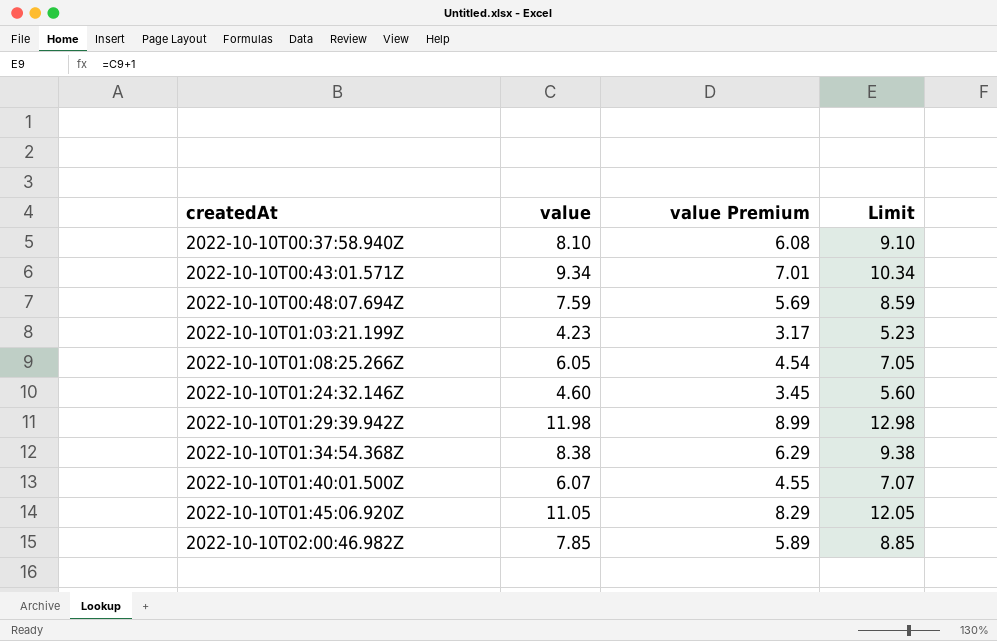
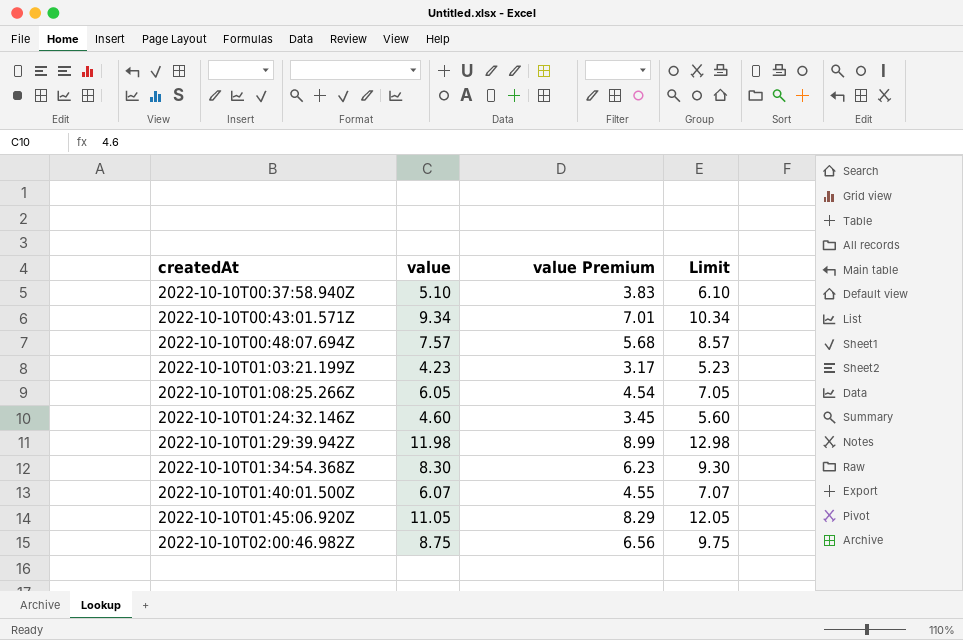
2022-10-10T00:37:58.940Z | value: 8.10 -> 5.10
2022-10-10T00:37:58.940Z | value Premium: 6.08 -> 3.83
2022-10-10T00:37:58.940Z | Limit: 9.10 -> 6.10
2022-10-10T00:48:07.694Z | value: 7.59 -> 7.57
2022-10-10T00:48:07.694Z | value Premium: 5.69 -> 5.68
2022-10-10T00:48:07.694Z | Limit: 8.59 -> 8.57
2022-10-10T01:34:54.368Z | value: 8.38 -> 8.30
2022-10-10T01:34:54.368Z | value Premium: 6.29 -> 6.23
2022-10-10T01:34:54.368Z | Limit: 9.38 -> 9.30
2022-10-10T02:00:46.982Z | value: 7.85 -> 8.75
2022-10-10T02:00:46.982Z | value Premium: 5.89 -> 6.56
2022-10-10T02:00:46.982Z | Limit: 8.85 -> 9.75

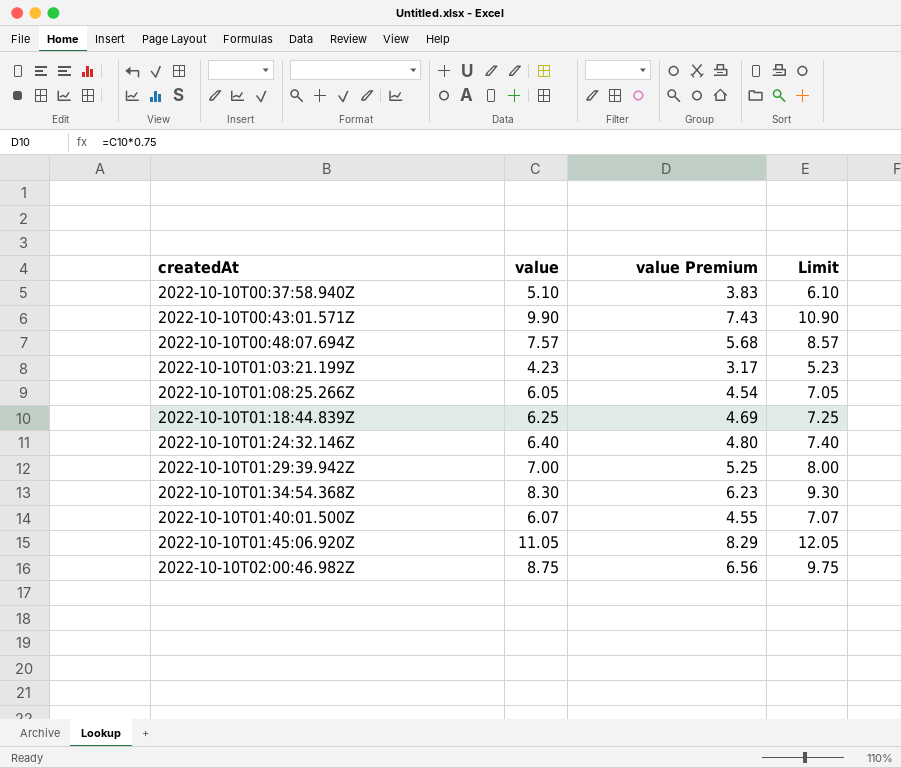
2022-10-10T00:43:01.571Z | value: 9.34 -> 9.90
2022-10-10T00:43:01.571Z | value Premium: 7.01 -> 7.43
2022-10-10T00:43:01.571Z | Limit: 10.34 -> 10.90
row 2022-10-10T01:18:44.839Z: none -> 6.25 | 4.69 | 7.25
2022-10-10T01:24:32.146Z | value: 4.60 -> 6.40
2022-10-10T01:24:32.146Z | value Premium: 3.45 -> 4.80
2022-10-10T01:24:32.146Z | Limit: 5.60 -> 7.40
2022-10-10T01:29:39.942Z | value: 11.98 -> 7.00
2022-10-10T01:29:39.942Z | value Premium: 8.99 -> 5.25
2022-10-10T01:29:39.942Z | Limit: 12.98 -> 8.00

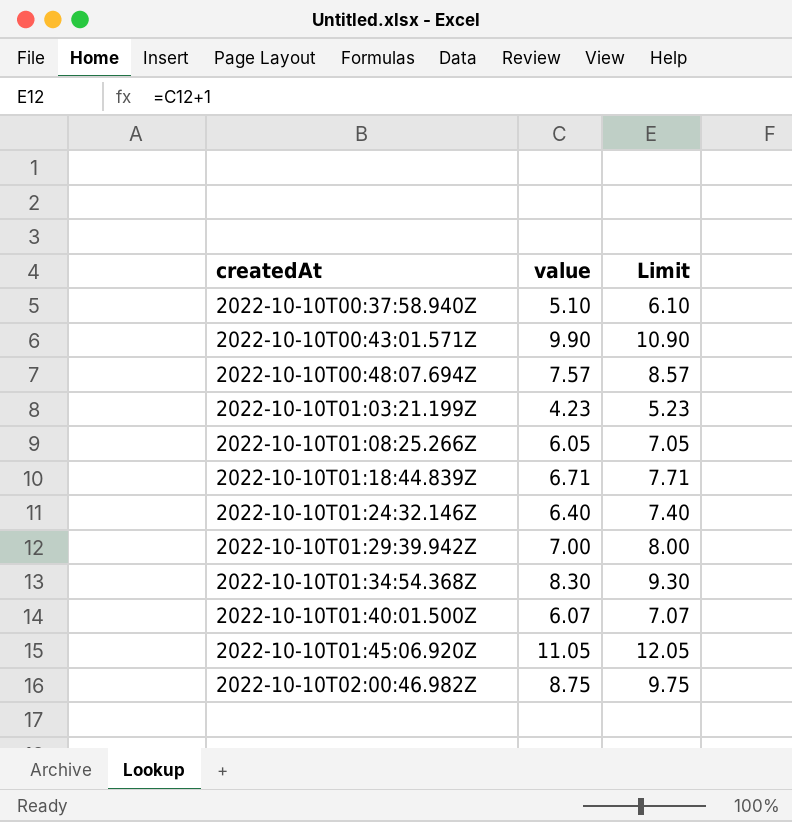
column value Premium | formula: [value] * 0.75 -> none
2022-10-10T01:18:44.839Z | value: 6.25 -> 6.71
2022-10-10T01:18:44.839Z | Limit: 7.25 -> 7.71

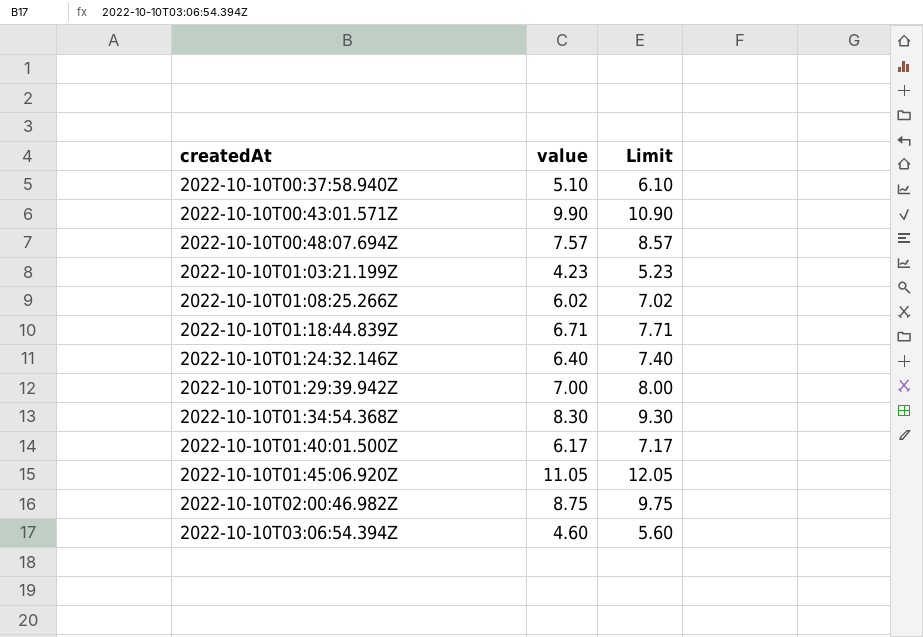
2022-10-10T01:08:25.266Z | value: 6.05 -> 6.02
2022-10-10T01:08:25.266Z | Limit: 7.05 -> 7.02
2022-10-10T01:40:01.500Z | value: 6.07 -> 6.17
2022-10-10T01:40:01.500Z | Limit: 7.07 -> 7.17
row 2022-10-10T03:06:54.394Z: none -> 4.60 | 5.60

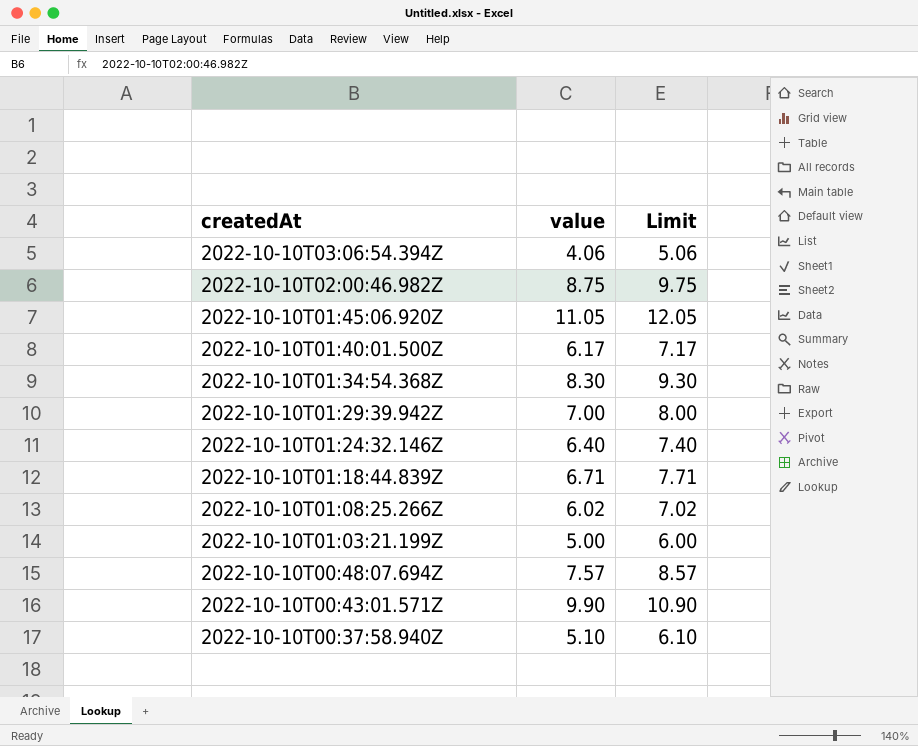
row order: createdAt ascending -> createdAt descending
2022-10-10T03:06:54.394Z | value: 4.60 -> 4.06
2022-10-10T03:06:54.394Z | Limit: 5.60 -> 5.06
2022-10-10T01:03:21.199Z | value: 4.23 -> 5.00
2022-10-10T01:03:21.199Z | Limit: 5.23 -> 6.00

